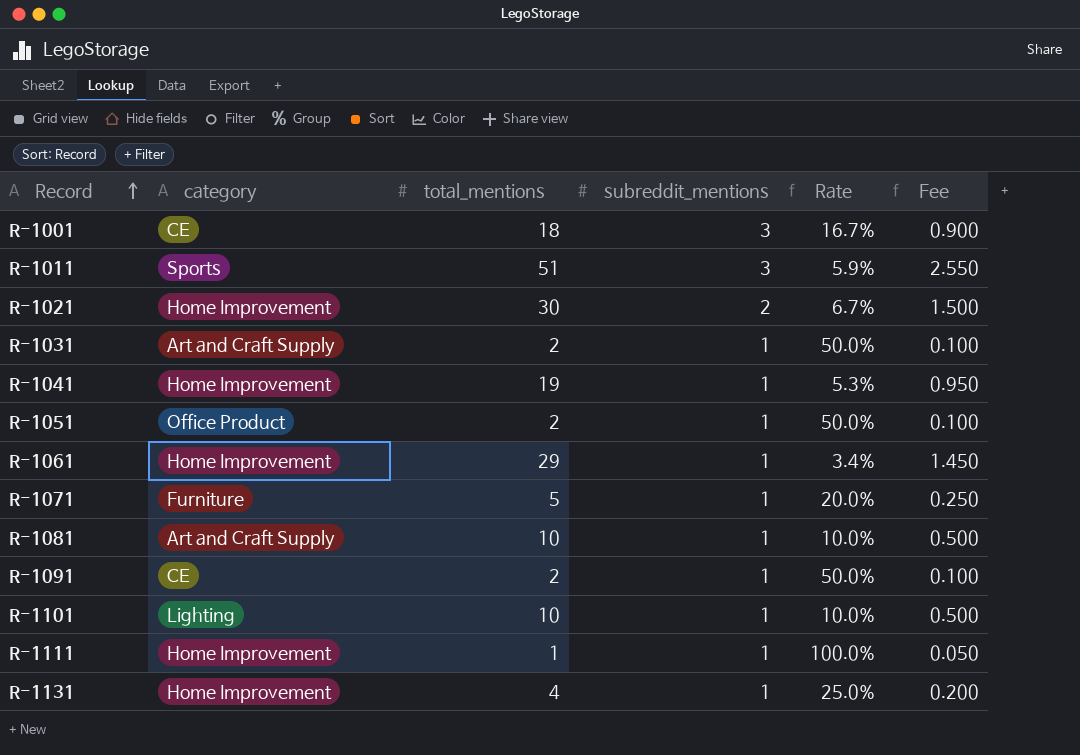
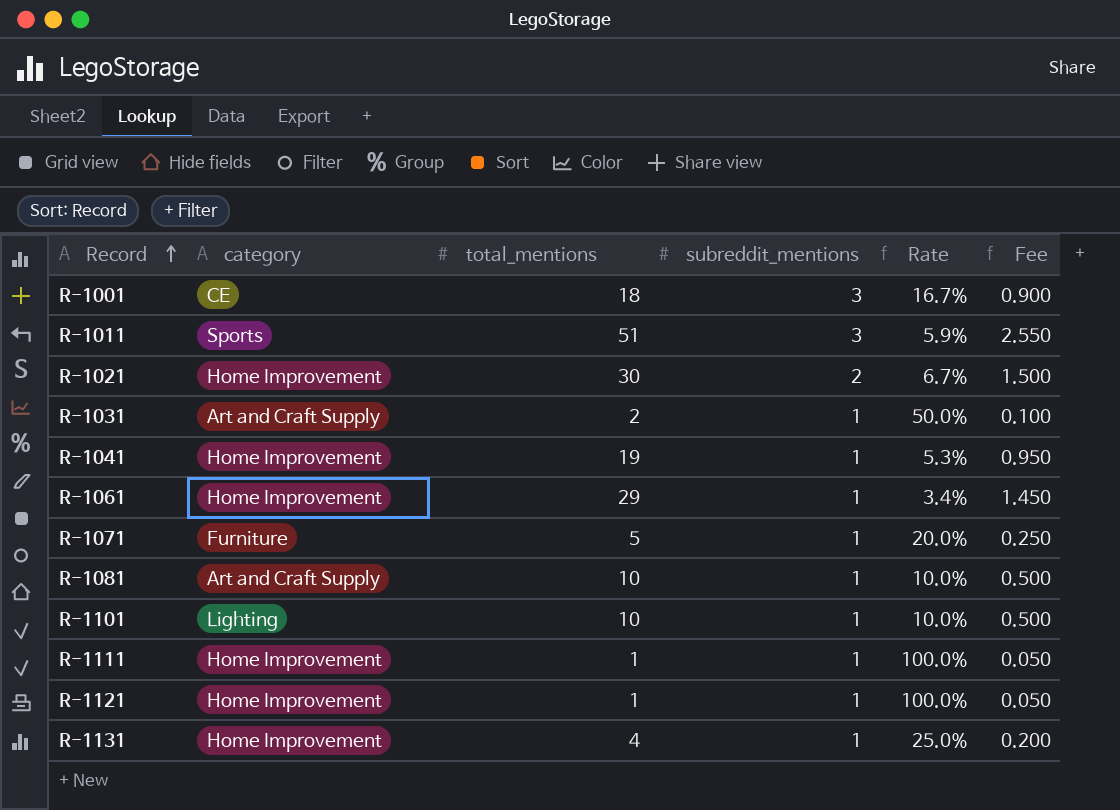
row R-1051: Office Product | 2 | 1 | 50.0% | 0.100 -> none
row R-1091: CE | 2 | 1 | 50.0% | 0.100 -> none
row R-1121: none -> Home Improvement | 1 | 1 | 100.0% | 0.050

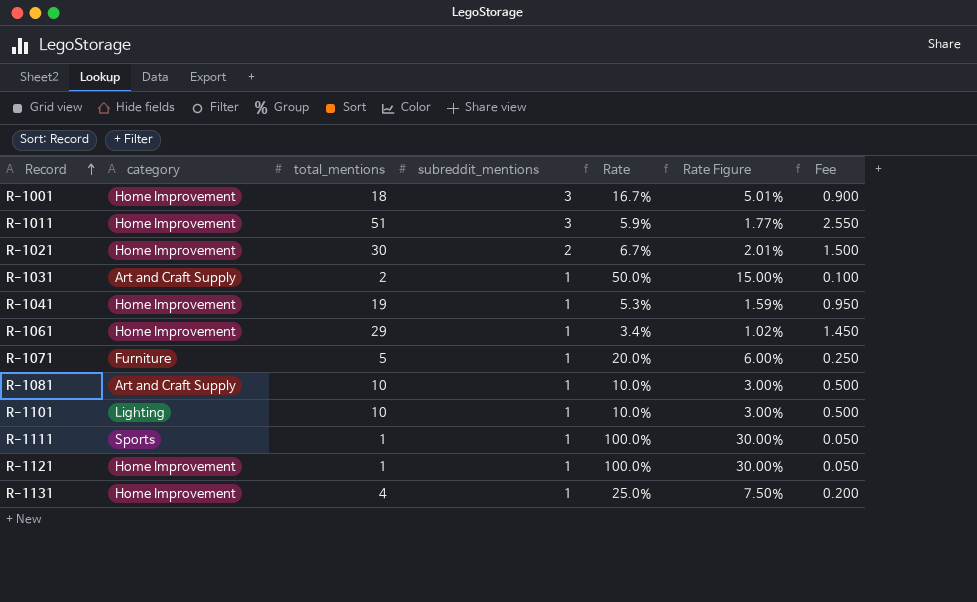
column Rate Figure | formula: none -> [Rate] * 0.3
R-1001 | category: CE -> Home Improvement
R-1011 | category: Sports -> Home Improvement
R-1111 | category: Home Improvement -> Sports

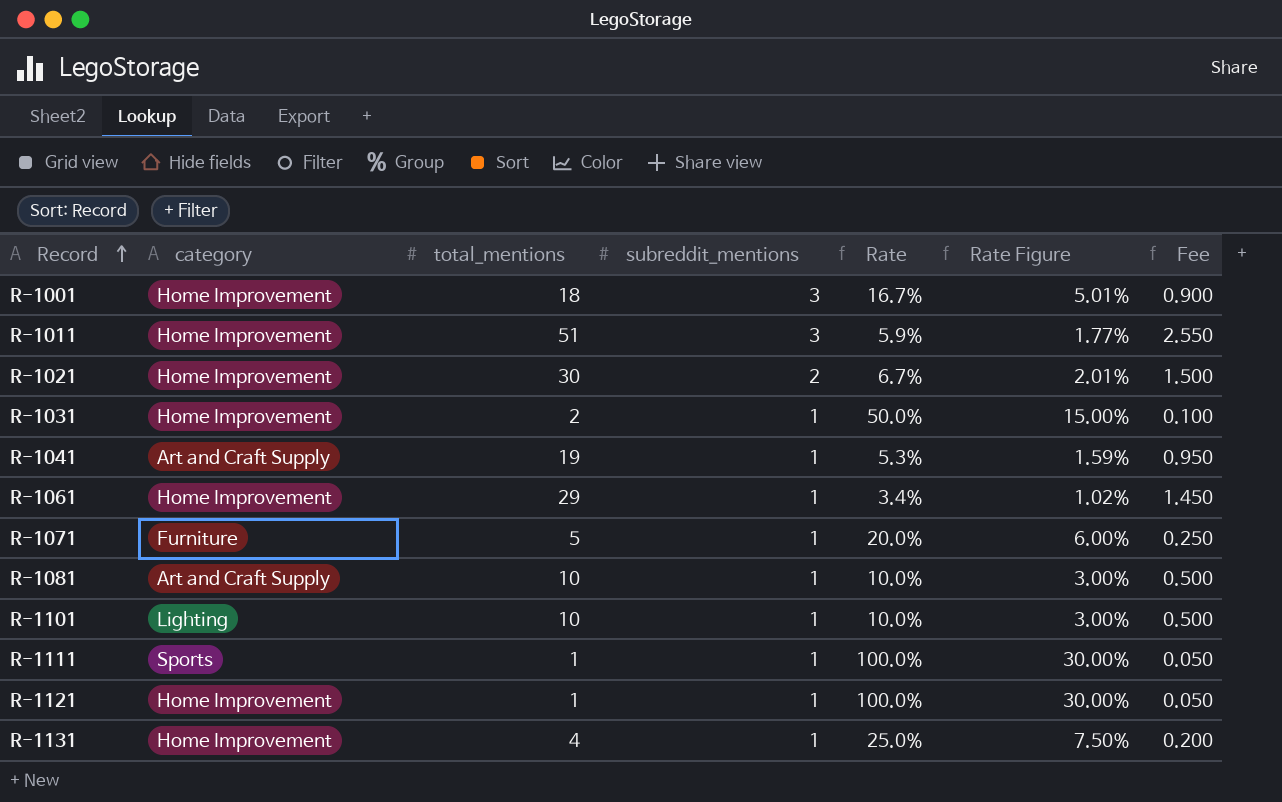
R-1031 | category: Art and Craft Supply -> Home Improvement
R-1041 | category: Home Improvement -> Art and Craft Supply

